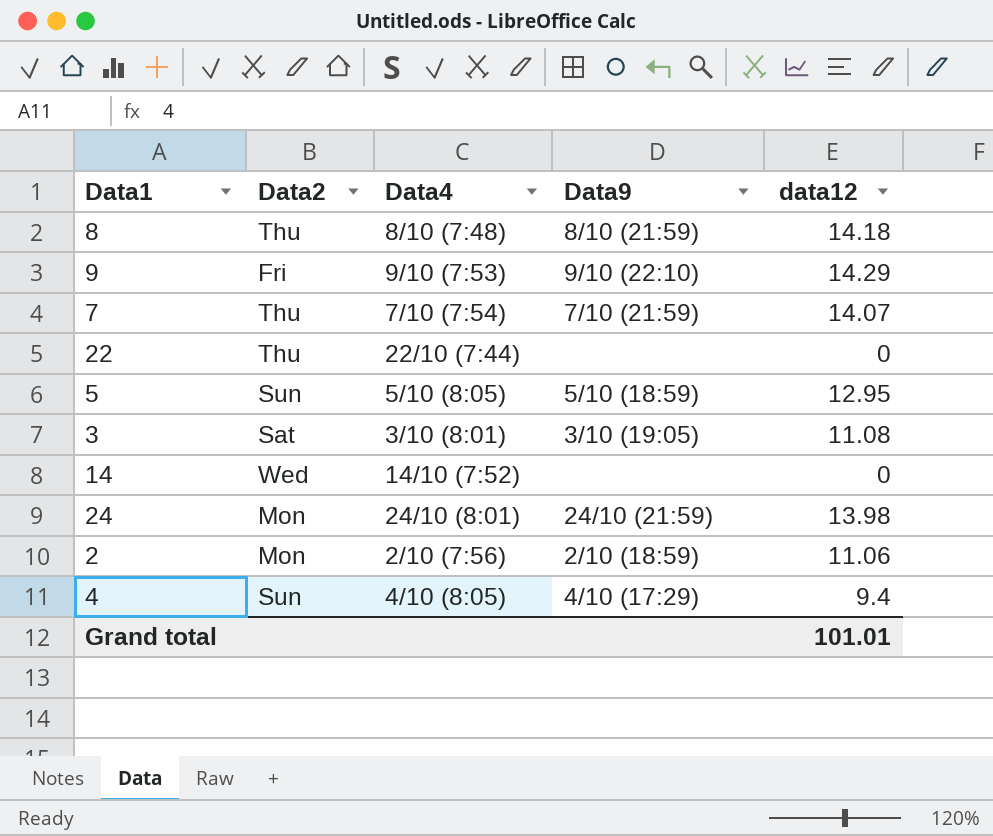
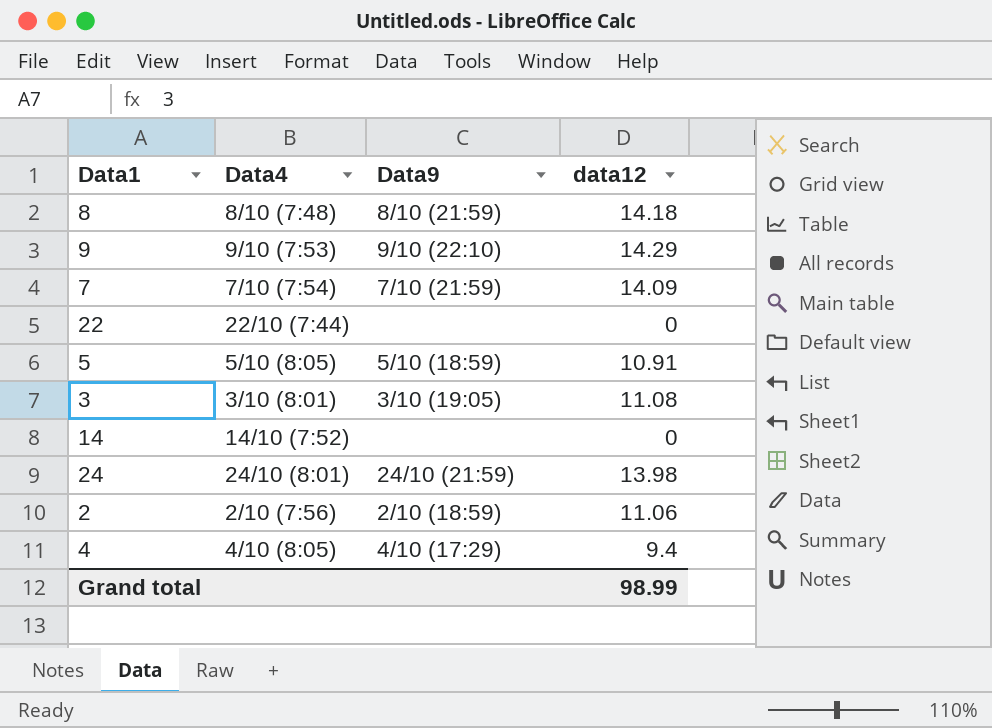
column Data2 | position: 2 -> none
7 | data12: 14.07 -> 14.09
5 | data12: 12.95 -> 10.91
Grand total | data12: 101.01 -> 98.99

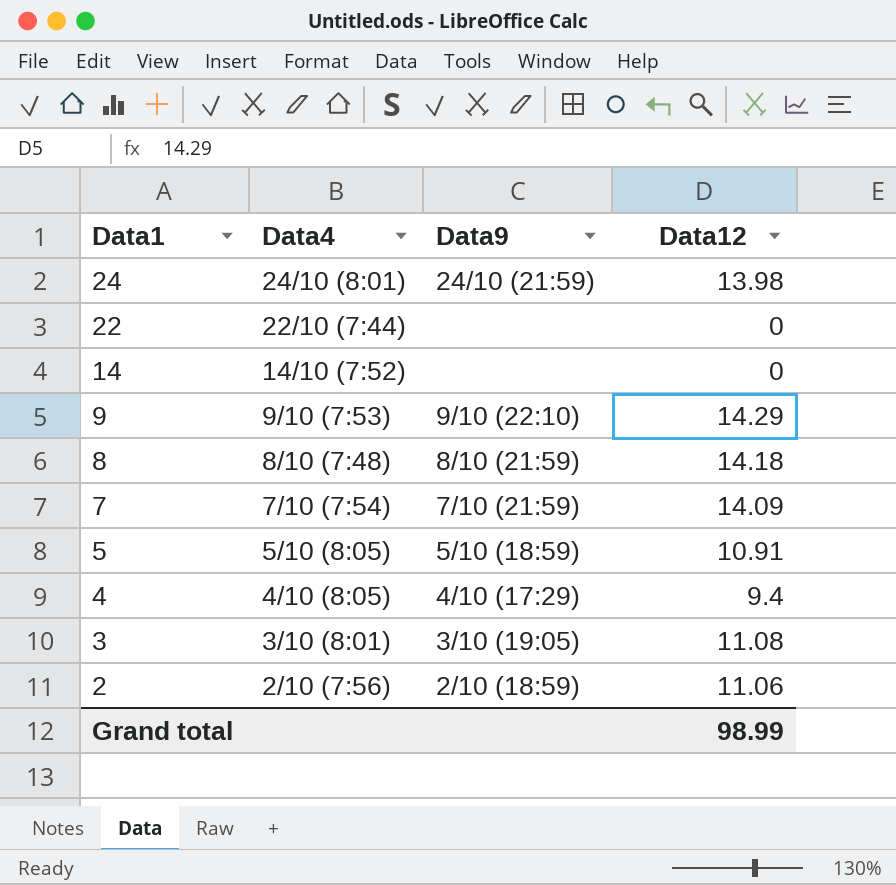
row order: none -> Data1 descending
column name: data12 -> Data12

